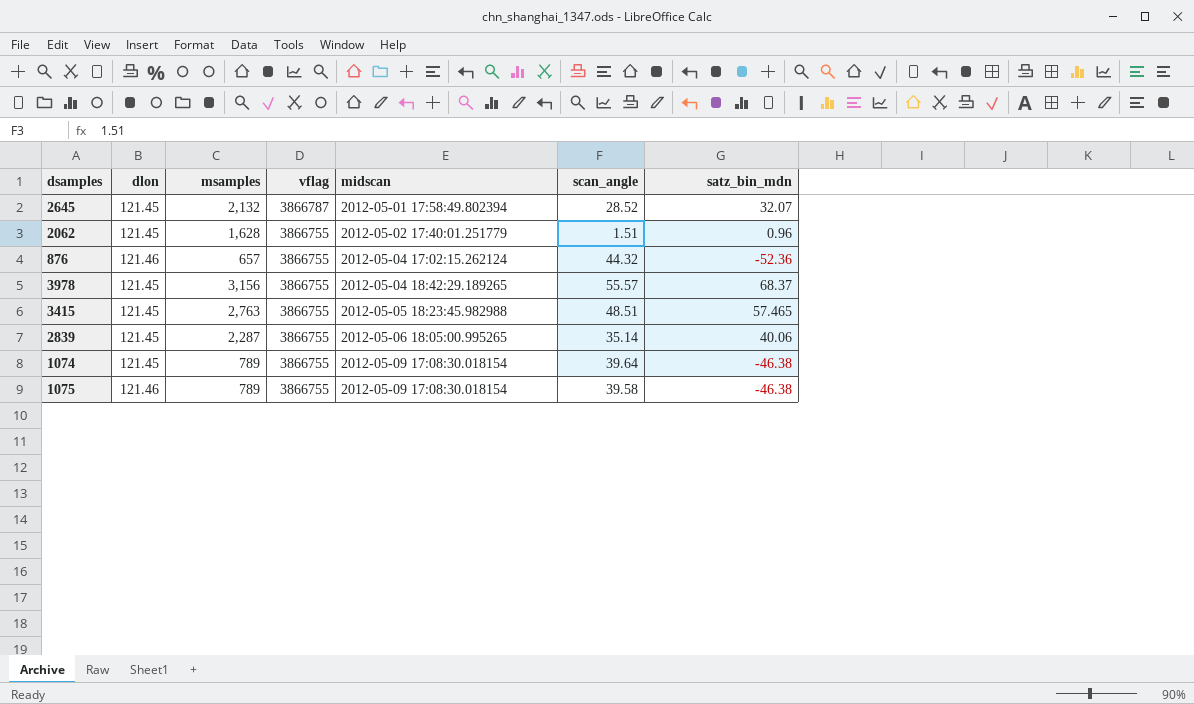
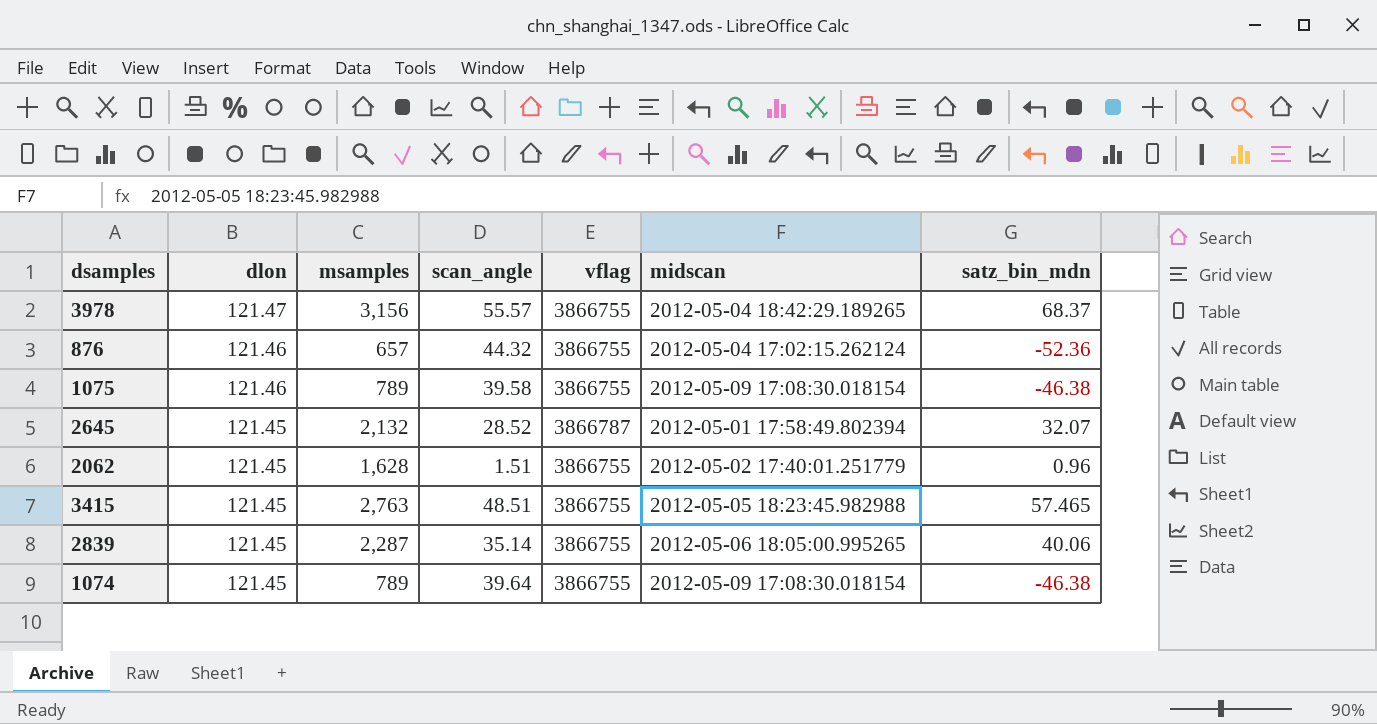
row order: vflag descending -> dlon descending
column scan_angle | position: 6 -> 4
3978 | dlon: 121.45 -> 121.47

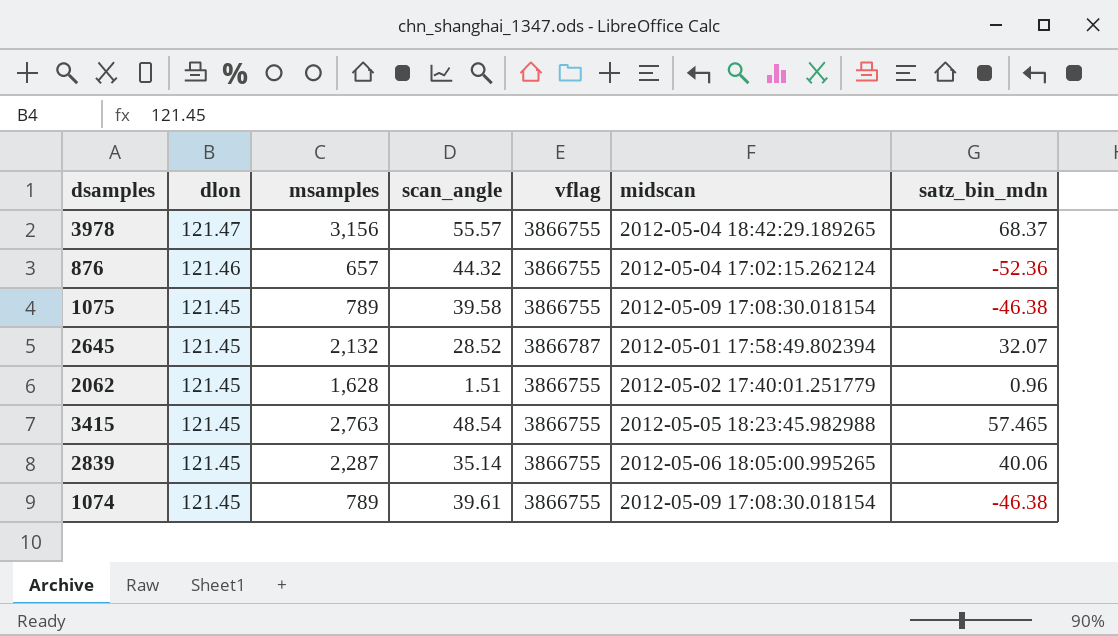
1075 | dlon: 121.46 -> 121.45
3415 | scan_angle: 48.51 -> 48.54
1074 | scan_angle: 39.64 -> 39.61

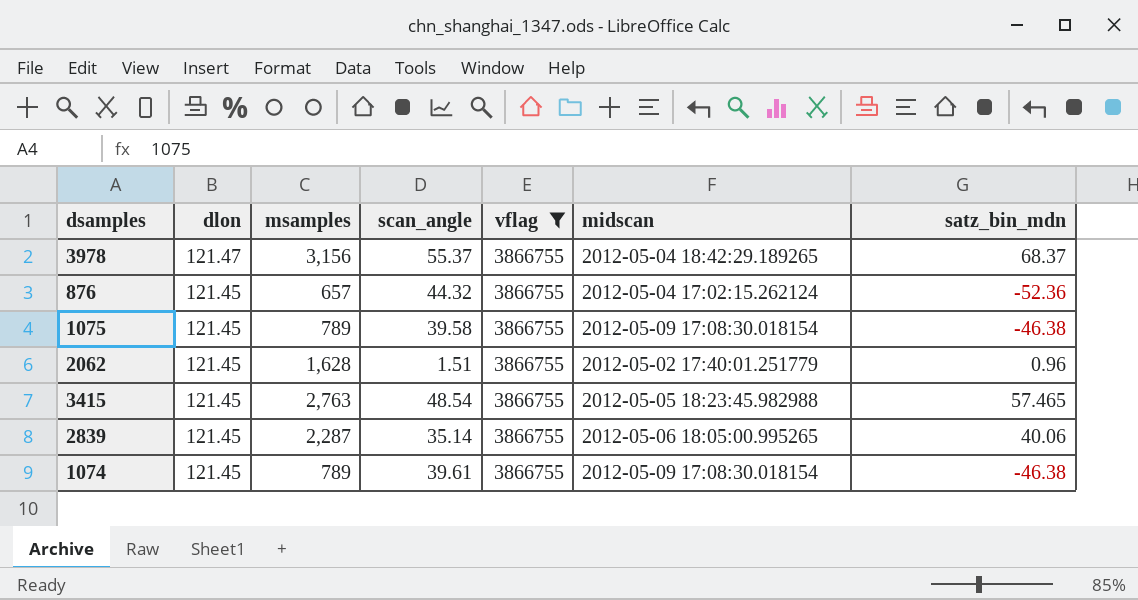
filter: none -> vflag = 3866755
3978 | scan_angle: 55.57 -> 55.37
876 | dlon: 121.46 -> 121.45

